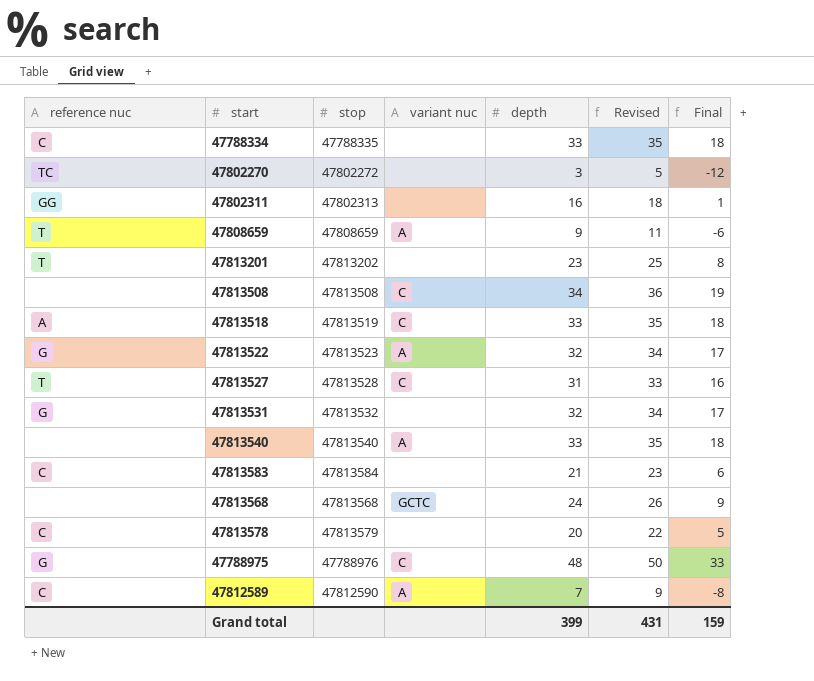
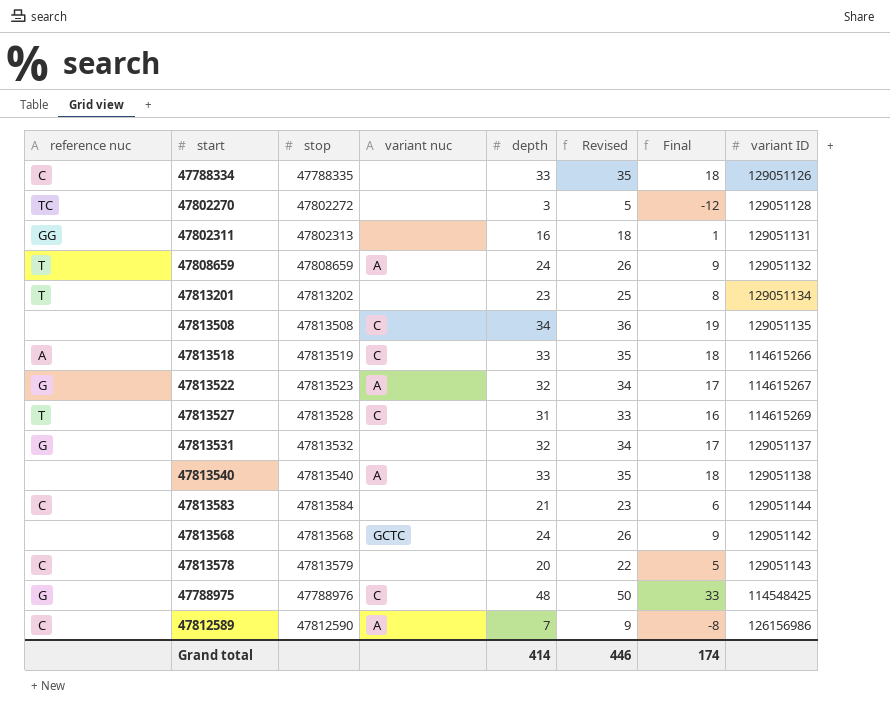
column variant ID | position: none -> 8
47808659 | depth: 9 -> 24
47808659 | Revised: 11 -> 26
47808659 | Final: -6 -> 9
Grand total | depth: 399 -> 414
Grand total | Revised: 431 -> 446
Grand total | Final: 159 -> 174

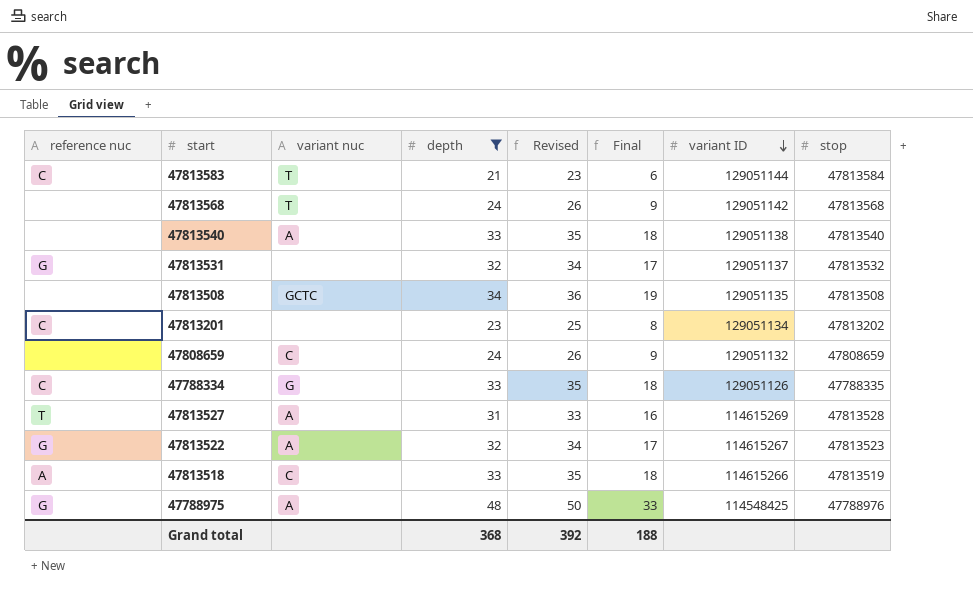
filter: none -> depth >= 21
row order: none -> variant ID descending
column stop | position: 3 -> 8
47813583 | variant nuc: none -> T
47813568 | variant nuc: GCTC -> T
47813508 | variant nuc: C -> GCTC
47813201 | reference nuc: T -> C
47808659 | reference nuc: T -> none
47808659 | variant nuc: A -> C
47788334 | variant nuc: none -> G
47813527 | variant nuc: C -> A
47788975 | variant nuc: C -> A
Grand total | depth: 414 -> 368
Grand total | Revised: 446 -> 392
Grand total | Final: 174 -> 188

